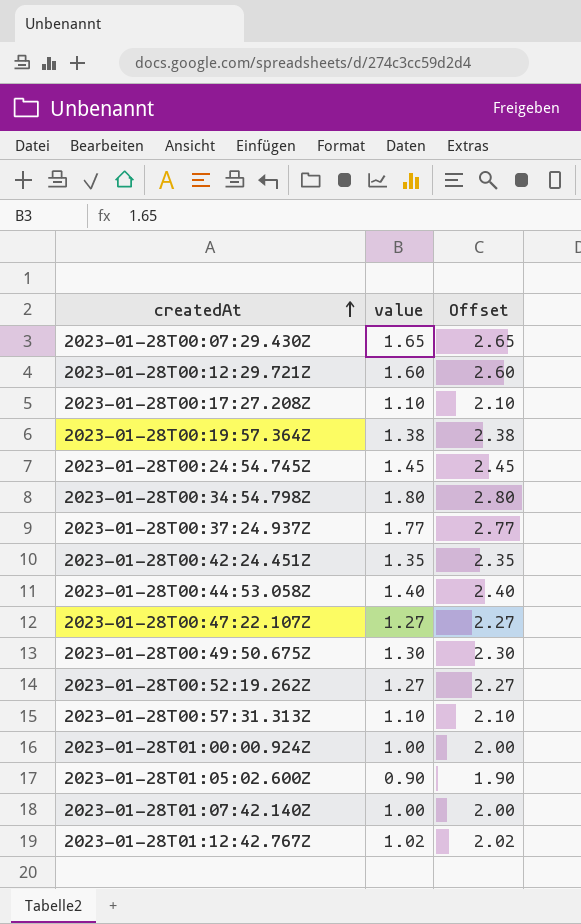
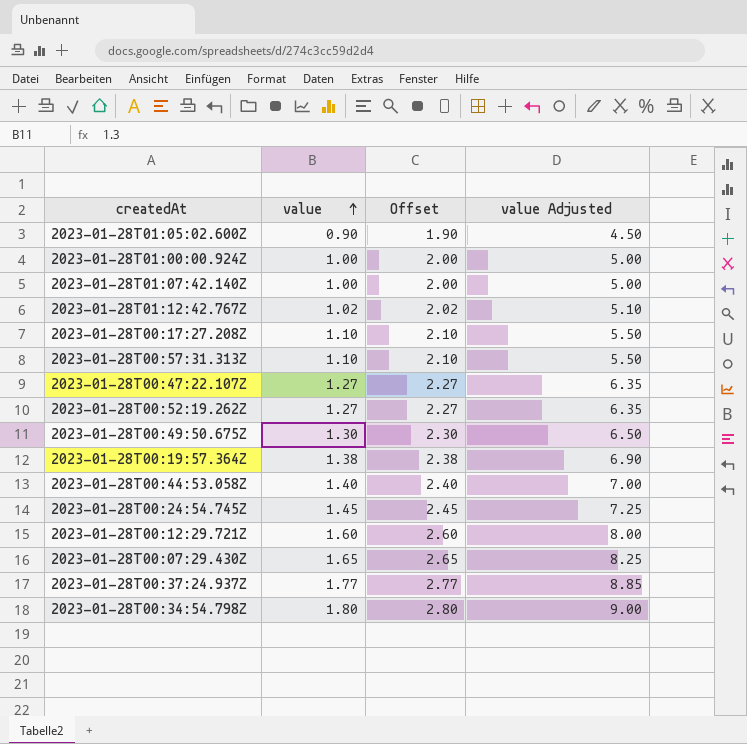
row order: createdAt ascending -> value ascending
column value Adjusted | formula: none -> [value] * 5
row 2023-01-28T00:42:24.451Z: 1.35 | 2.35 -> none

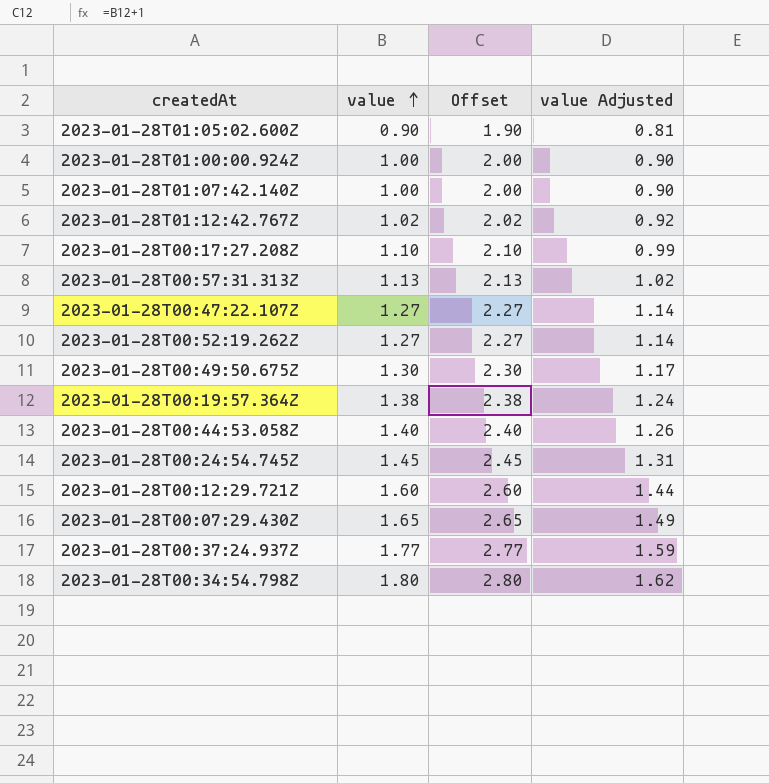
column value Adjusted | formula: [value] * 5 -> [value] * 0.9
2023-01-28T00:57:31.313Z | value: 1.10 -> 1.13
2023-01-28T00:57:31.313Z | Offset: 2.10 -> 2.13

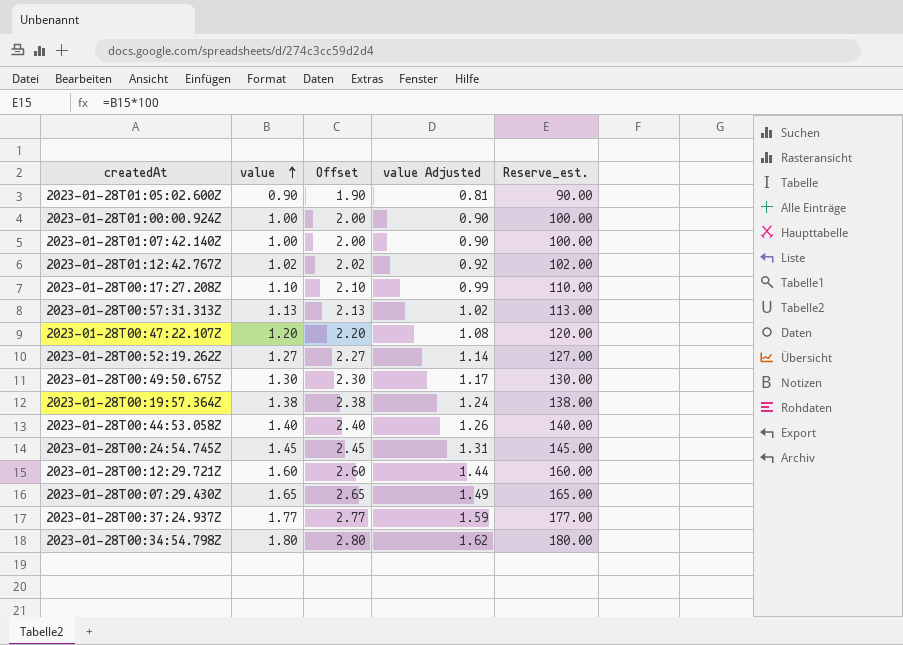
column Reserve_est. | formula: none -> [value] * 100
2023-01-28T00:47:22.107Z | value: 1.27 -> 1.20
2023-01-28T00:47:22.107Z | Offset: 2.27 -> 2.20
2023-01-28T00:47:22.107Z | value Adjusted: 1.14 -> 1.08

